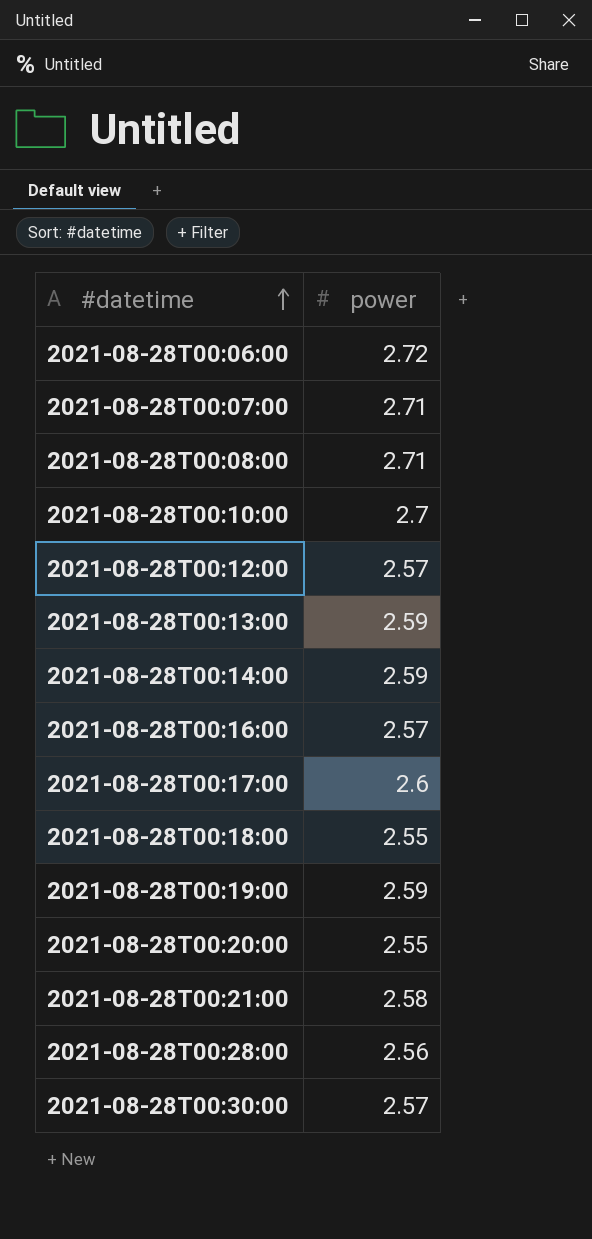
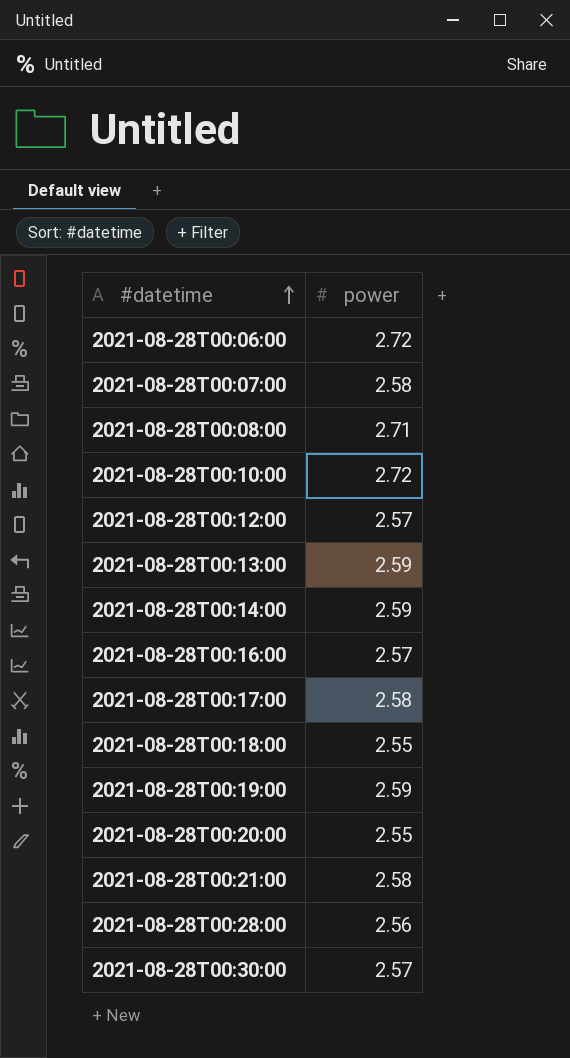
2021-08-28T00:07:00 | power: 2.71 -> 2.58
2021-08-28T00:10:00 | power: 2.7 -> 2.72
2021-08-28T00:17:00 | power: 2.6 -> 2.58

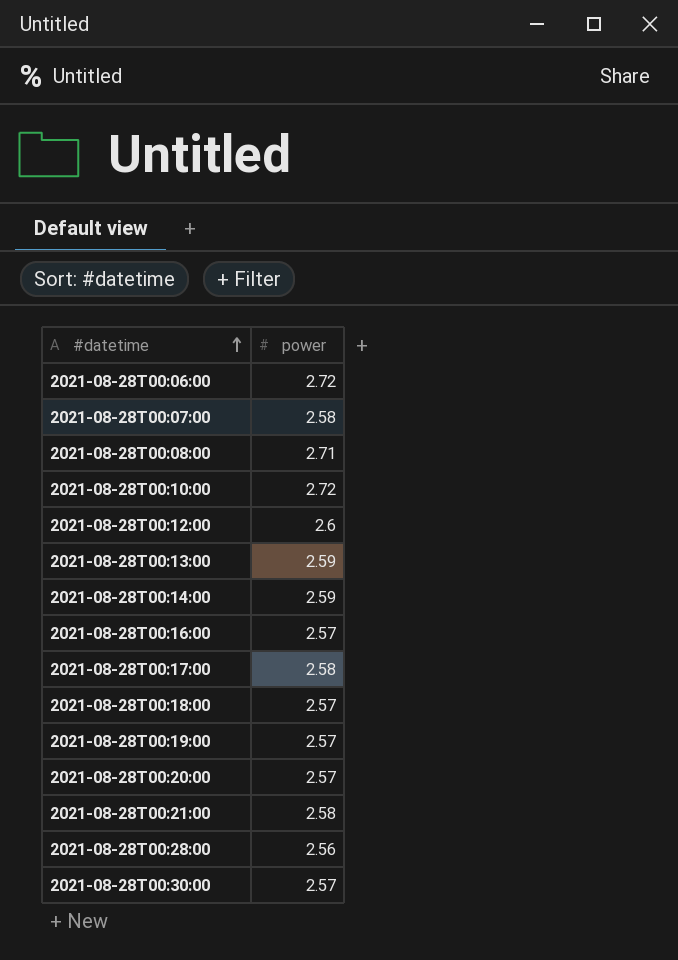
2021-08-28T00:12:00 | power: 2.57 -> 2.6
2021-08-28T00:18:00 | power: 2.55 -> 2.57
2021-08-28T00:19:00 | power: 2.59 -> 2.57
2021-08-28T00:20:00 | power: 2.55 -> 2.57

